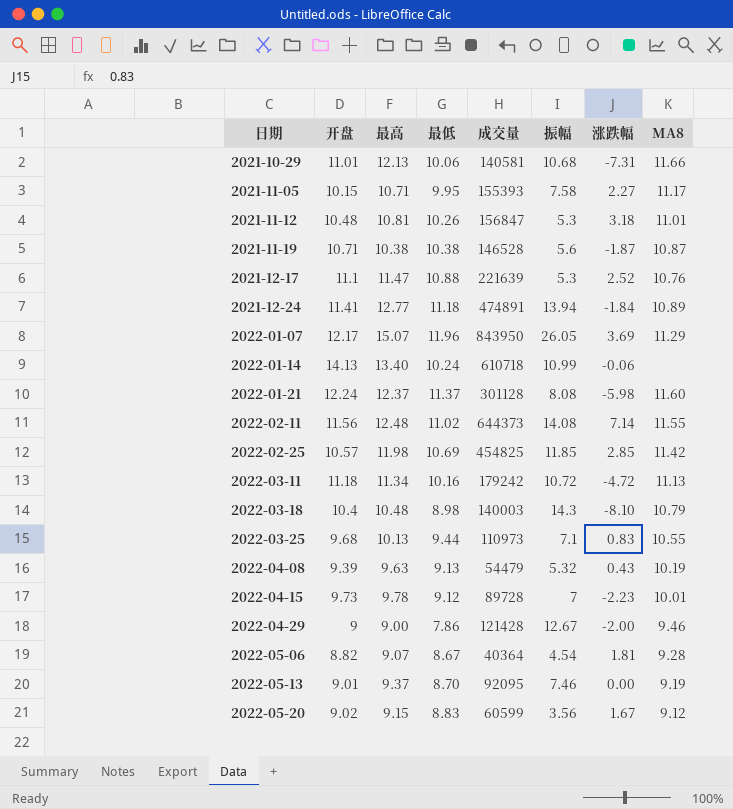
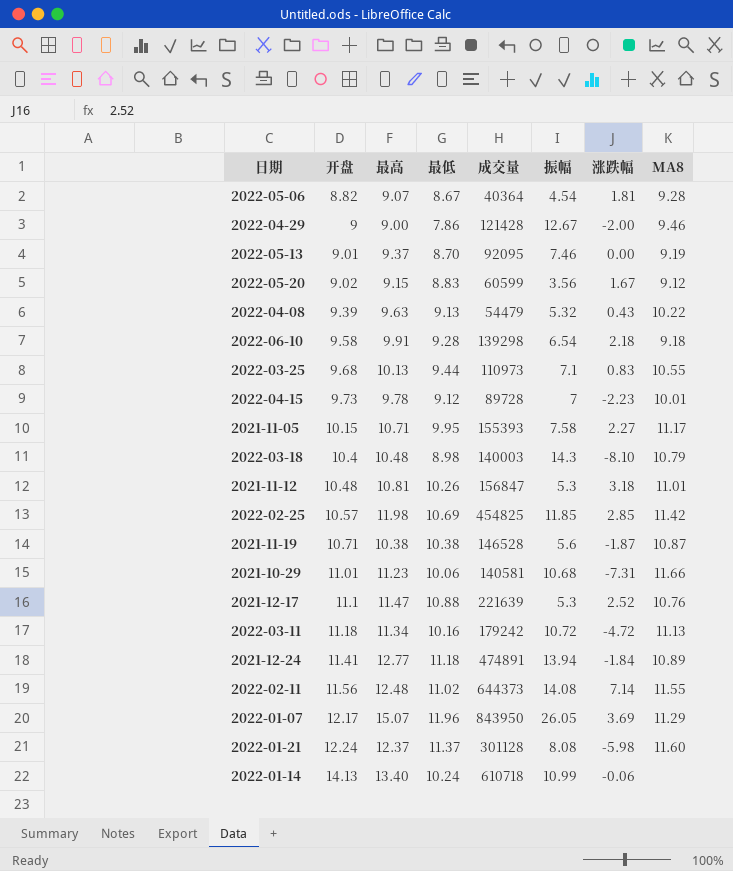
row order: 日期 ascending -> 开盘 ascending
2022-04-08 | MA8: 10.19 -> 10.22
row 2022-06-10: none -> 9.58 | 9.91 | 9.28 | 139298 | 6.54 | 2.18 | 9.18
2021-10-29 | 最高: 12.13 -> 11.23

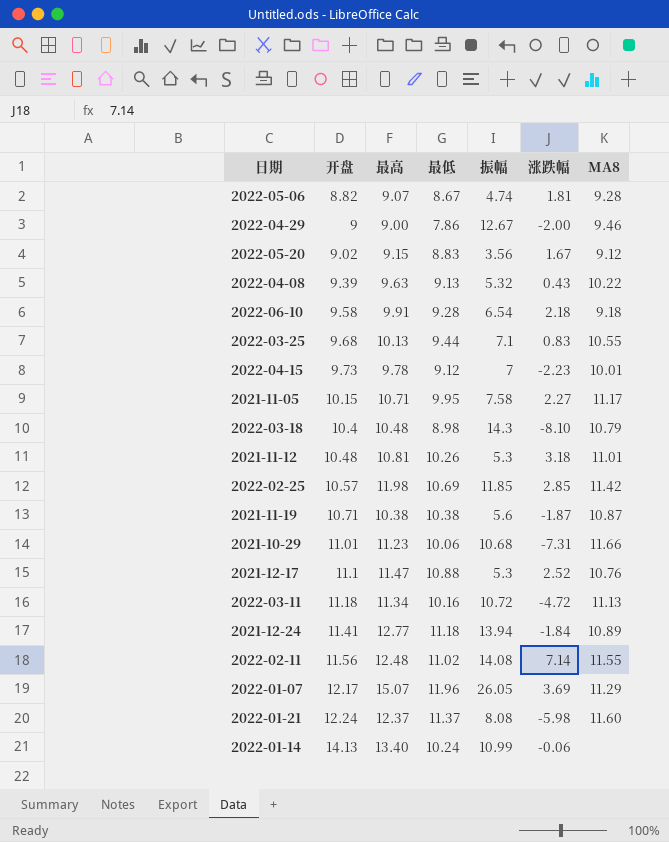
column 成交量 | position: 5 -> none
row 2022-05-13: 9.01 | 9.37 | 8.70 | 92095 | 7.46 | 0.00 | 9.19 -> none
2022-05-06 | 振幅: 4.54 -> 4.74

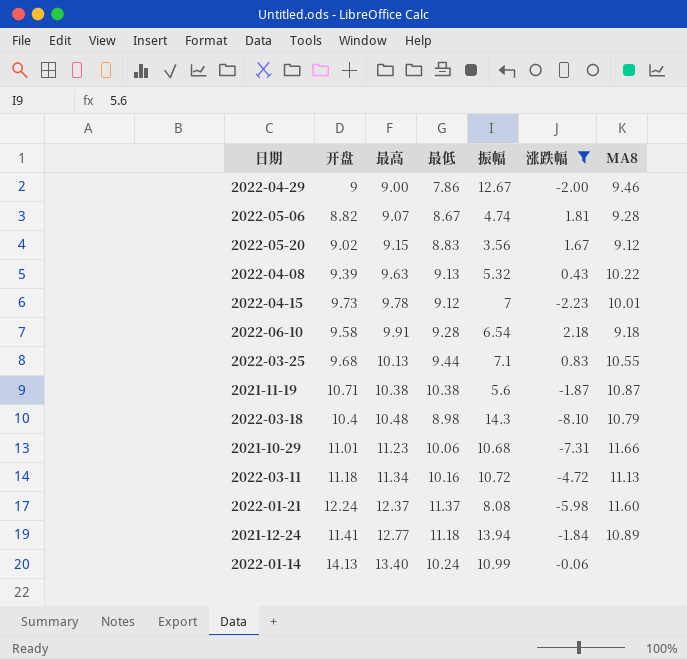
filter: none -> 涨跌幅 <= 2.18
row order: 开盘 ascending -> 最高 ascending

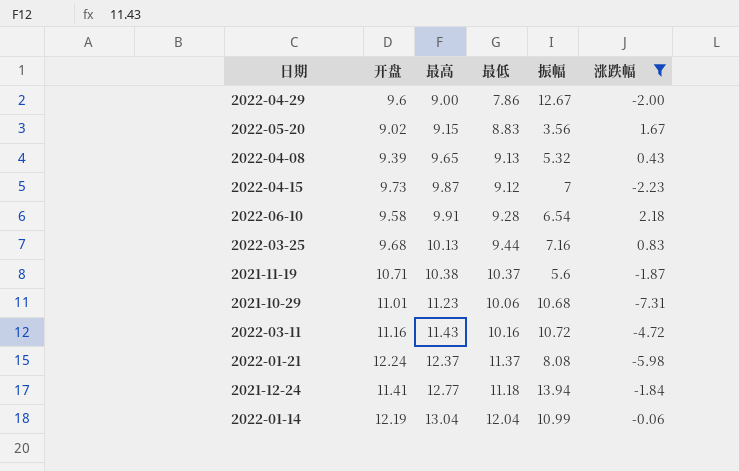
column MA8 | position: 7 -> none
row 2022-05-06: 8.82 | 9.07 | 8.67 | 4.74 | 1.81 | 9.28 -> none
row 2022-03-18: 10.4 | 10.48 | 8.98 | 14.3 | -8.10 | 10.79 -> none
2022-04-29 | 开盘: 9 -> 9.6
2022-04-08 | 最高: 9.63 -> 9.65
2022-04-15 | 最高: 9.78 -> 9.87
2022-03-25 | 振幅: 7.1 -> 7.16
2021-11-19 | 最低: 10.38 -> 10.37
2022-03-11 | 开盘: 11.18 -> 11.16
2022-03-11 | 最高: 11.34 -> 11.43
2022-01-14 | 开盘: 14.13 -> 12.19
2022-01-14 | 最高: 13.40 -> 13.04
2022-01-14 | 最低: 10.24 -> 12.04

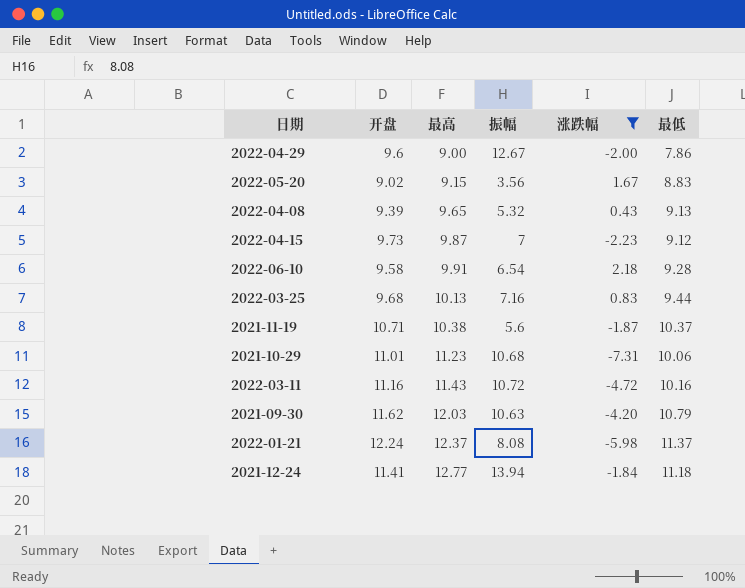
column 最低 | position: 4 -> 6
row 2022-01-14: 12.19 | 13.04 | 12.04 | 10.99 | -0.06 -> none
row 2021-09-30: none -> 11.62 | 12.03 | 10.63 | -4.20 | 10.79

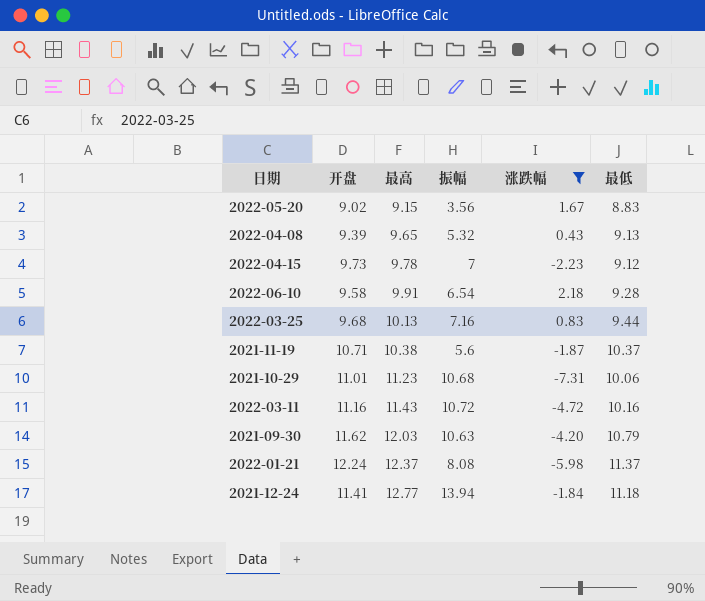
row 2022-04-29: 9.6 | 9.00 | 12.67 | -2.00 | 7.86 -> none
2022-04-15 | 最高: 9.87 -> 9.78

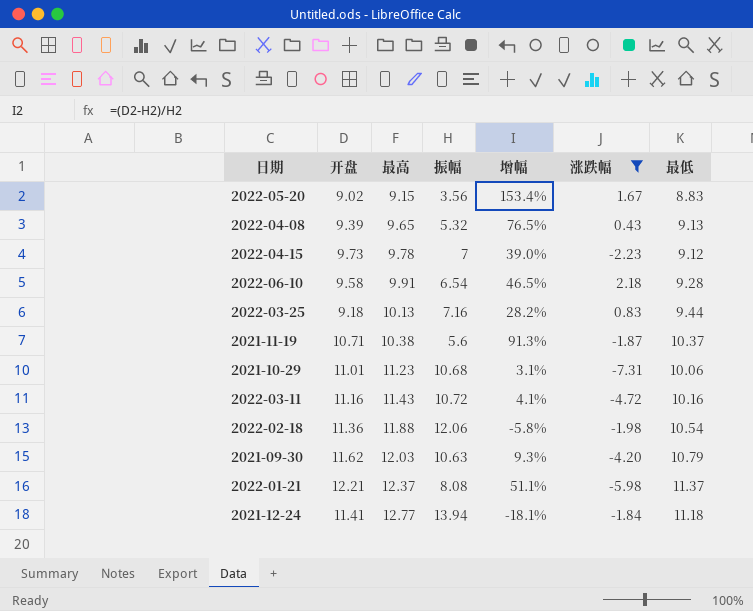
column 增幅 | formula: none -> ([开盘] - [振幅]) / [振幅]
2022-03-25 | 开盘: 9.68 -> 9.18
row 2022-02-18: none -> 11.36 | 11.88 | 12.06 | -5.8% | -1.98 | 10.54
2022-01-21 | 开盘: 12.24 -> 12.21

